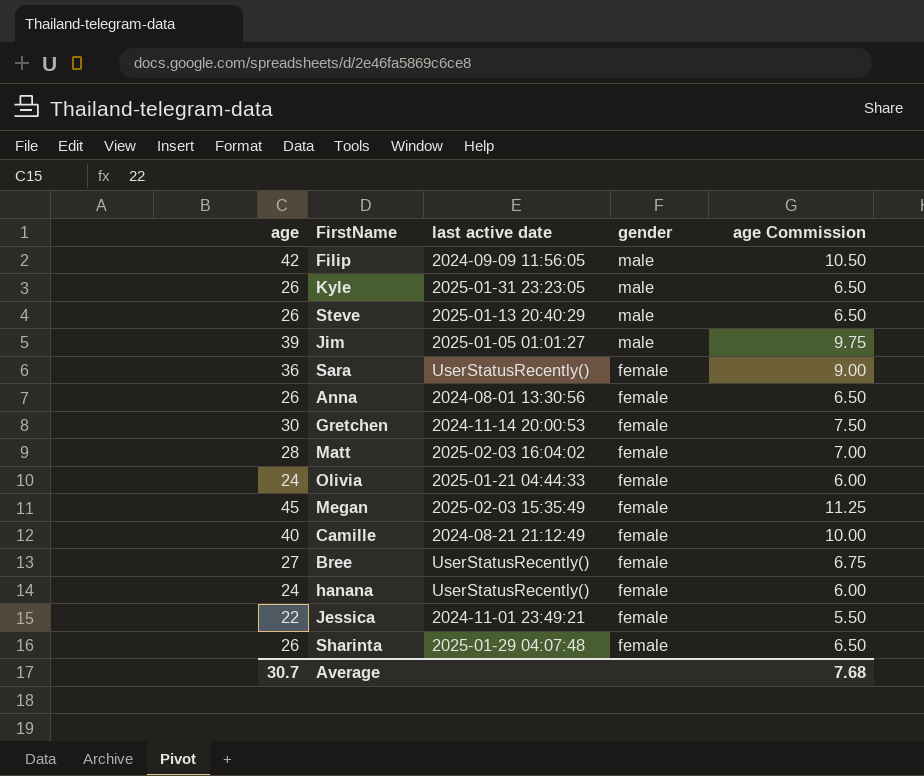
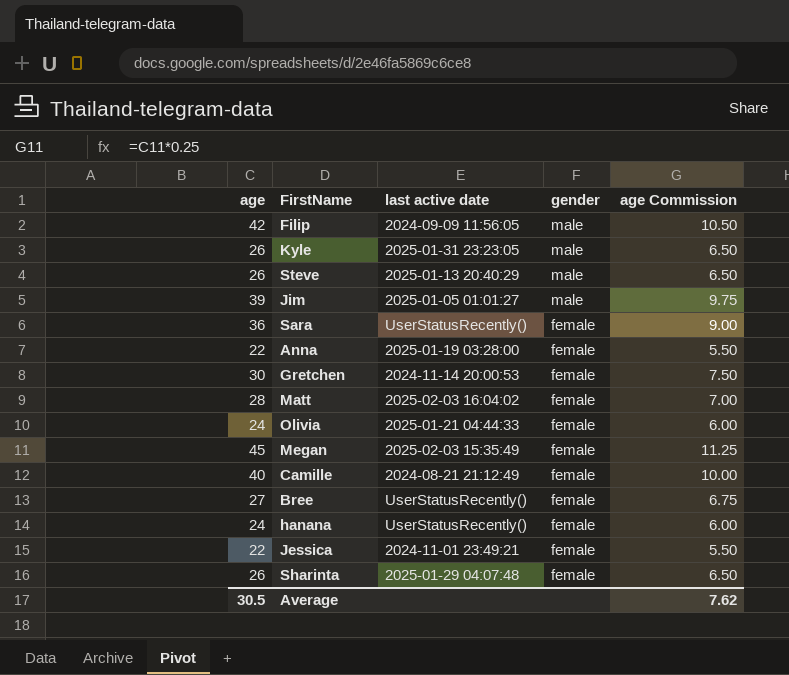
Anna | age: 26 -> 22
Anna | last active date: 2024-08-01 13:30:56 -> 2025-01-19 03:28:00
Anna | age Commission: 6.50 -> 5.50
Average | age: 30.7 -> 30.5
Average | age Commission: 7.68 -> 7.62

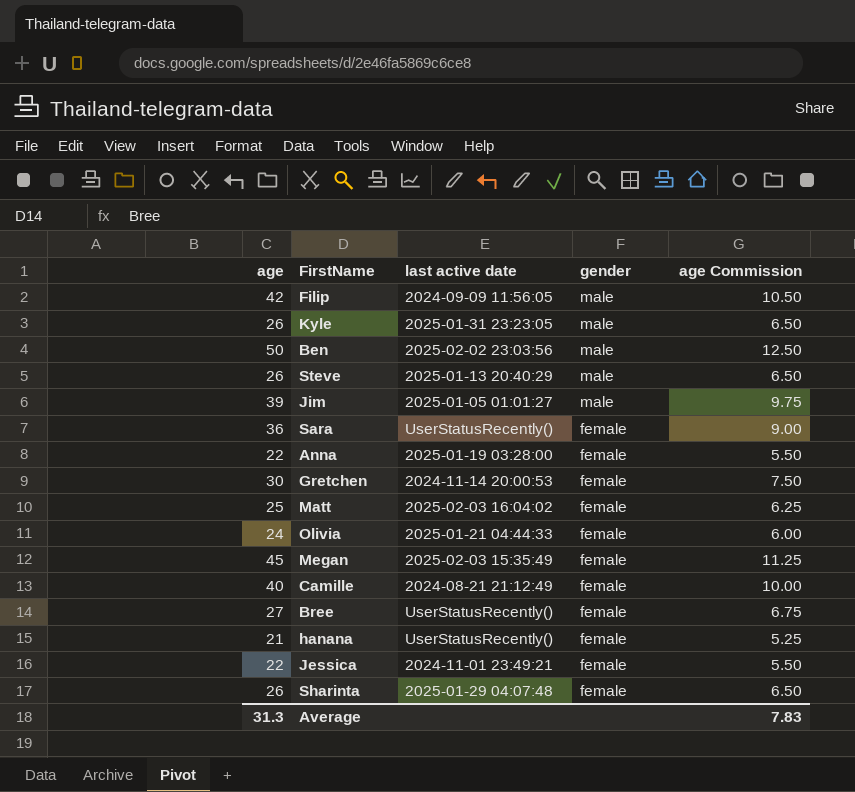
row Ben: none -> 50 | 2025-02-02 23:03:56 | male | 12.50
Matt | age: 28 -> 25
Matt | age Commission: 7.00 -> 6.25
hanana | age: 24 -> 21
hanana | age Commission: 6.00 -> 5.25
Average | age: 30.5 -> 31.3
Average | age Commission: 7.62 -> 7.83

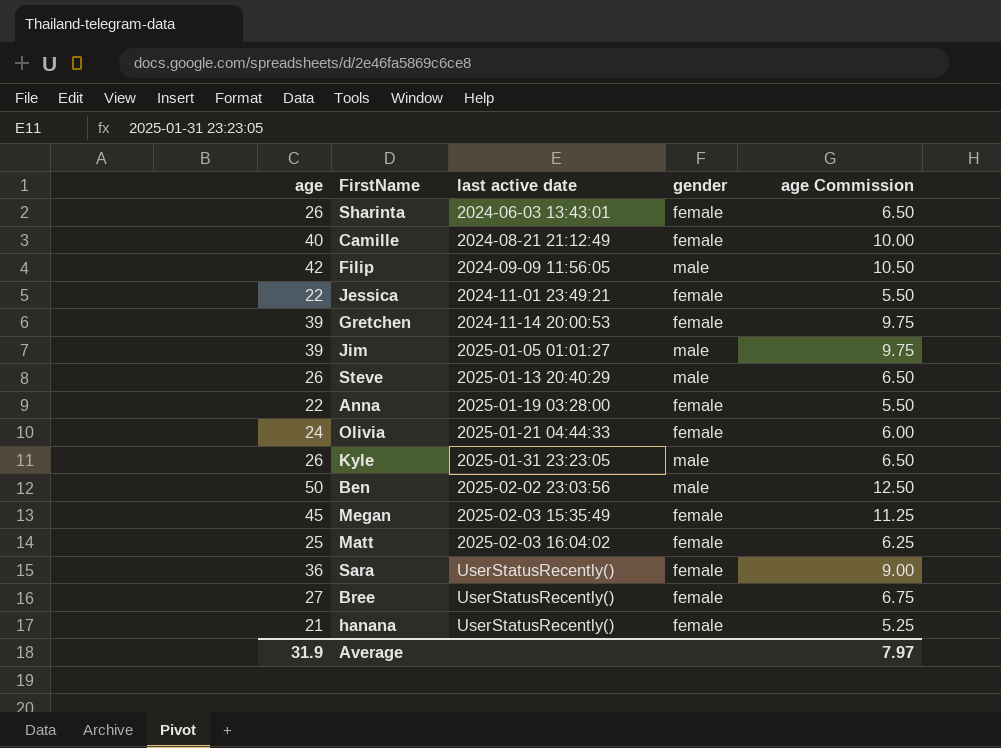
row order: gender descending -> last active date ascending
Sharinta | last active date: 2025-01-29 04:07:48 -> 2024-06-03 13:43:01
Gretchen | age: 30 -> 39
Gretchen | age Commission: 7.50 -> 9.75
Average | age: 31.3 -> 31.9
Average | age Commission: 7.83 -> 7.97

